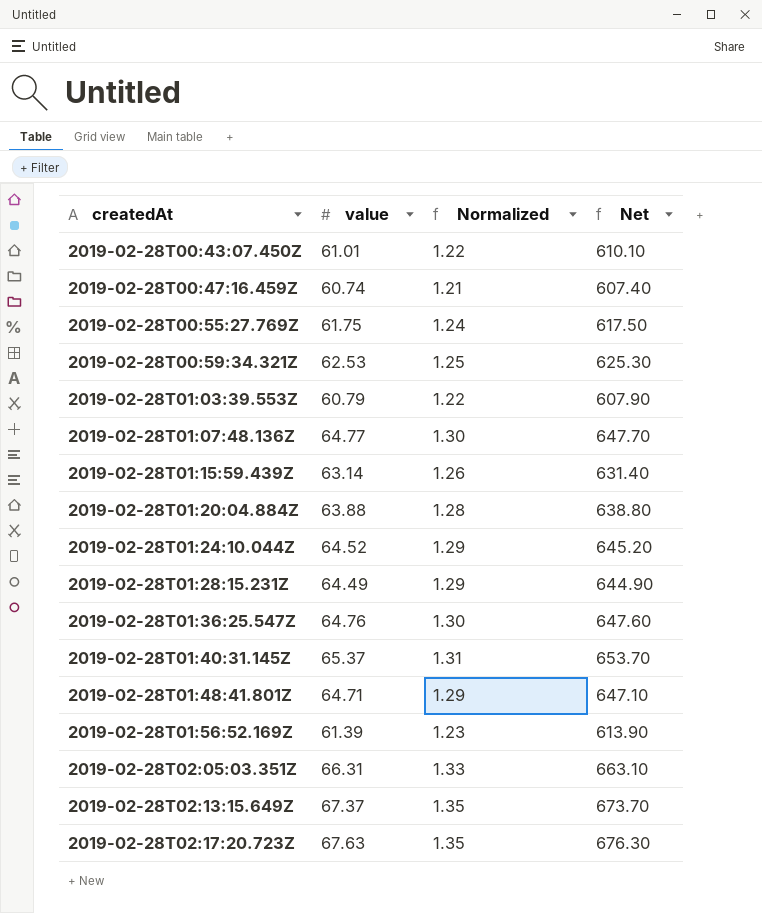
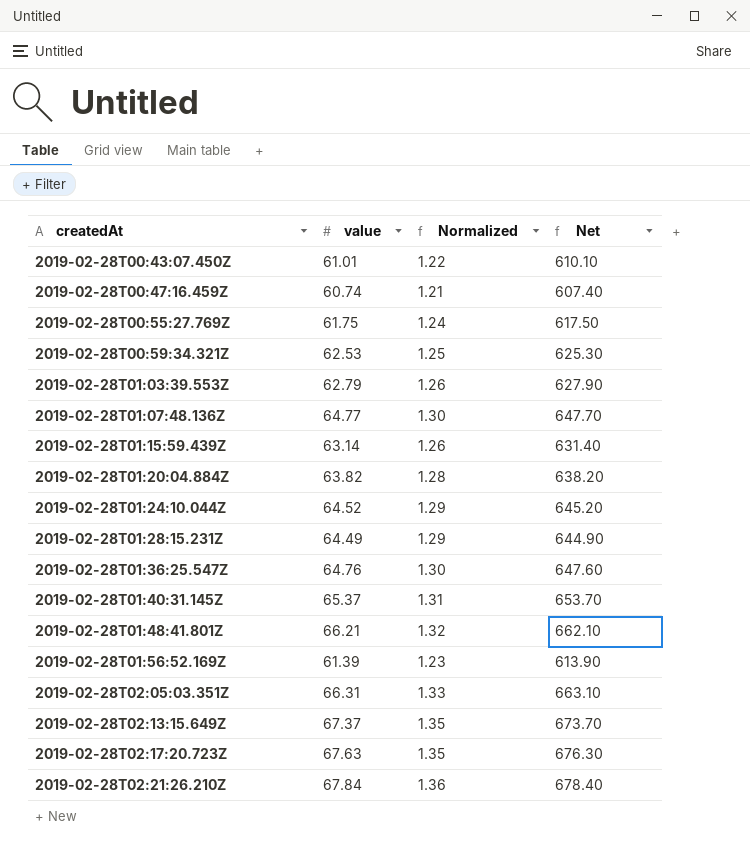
2019-02-28T01:03:39.553Z | value: 60.79 -> 62.79
2019-02-28T01:03:39.553Z | Normalized: 1.22 -> 1.26
2019-02-28T01:03:39.553Z | Net: 607.90 -> 627.90
2019-02-28T01:20:04.884Z | value: 63.88 -> 63.82
2019-02-28T01:20:04.884Z | Net: 638.80 -> 638.20
2019-02-28T01:48:41.801Z | value: 64.71 -> 66.21
2019-02-28T01:48:41.801Z | Normalized: 1.29 -> 1.32
2019-02-28T01:48:41.801Z | Net: 647.10 -> 662.10
row 2019-02-28T02:21:26.210Z: none -> 67.84 | 1.36 | 678.40

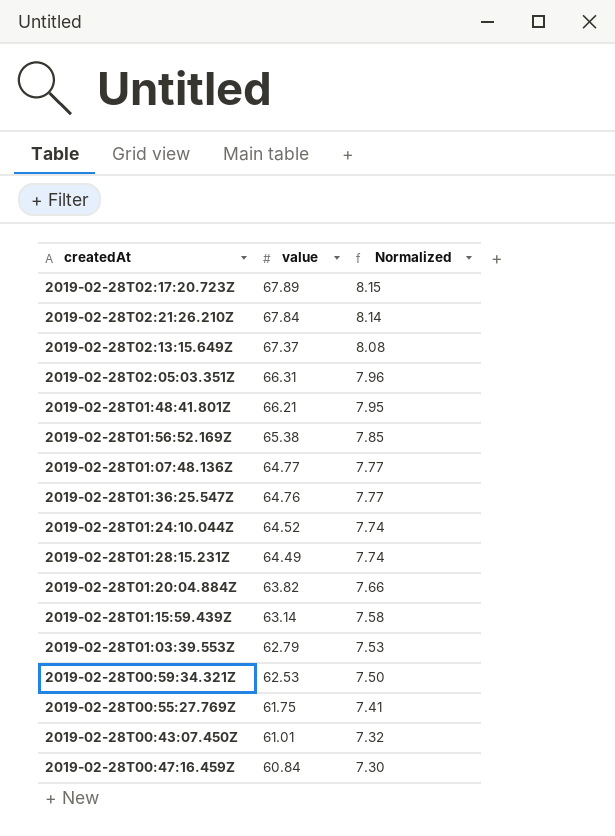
row order: createdAt ascending -> value descending
column Net | formula: [value] * 10 -> none
column Normalized | formula: [value] * 0.02 -> [value] * 0.12
row 2019-02-28T01:40:31.145Z: 65.37 | 1.31 | 653.70 -> none
2019-02-28T02:17:20.723Z | value: 67.63 -> 67.89
2019-02-28T01:56:52.169Z | value: 61.39 -> 65.38
2019-02-28T00:47:16.459Z | value: 60.74 -> 60.84

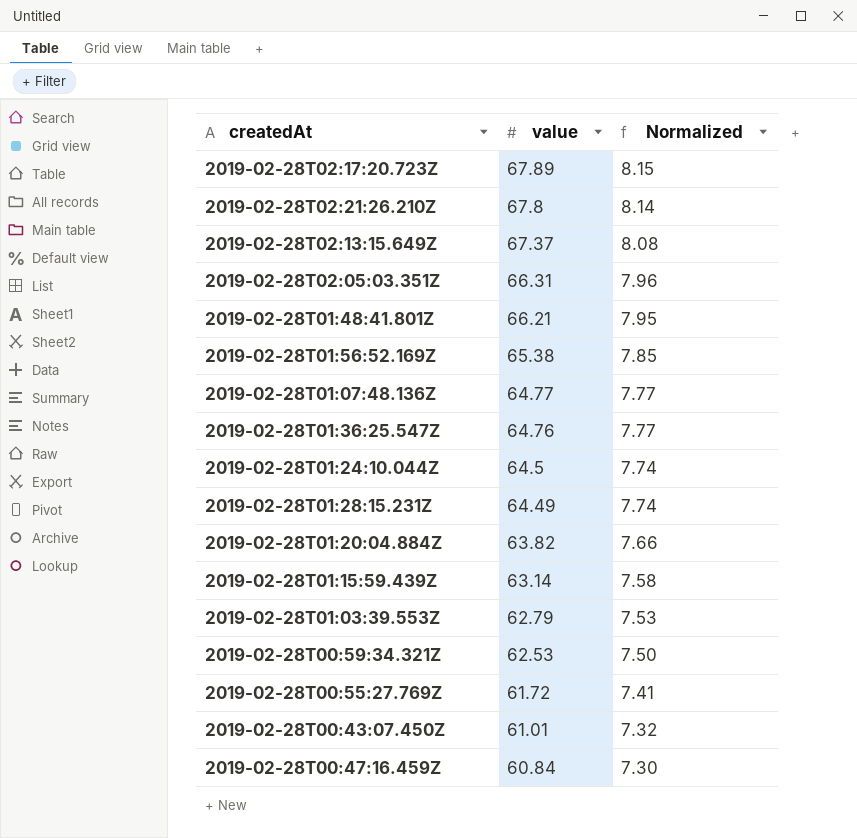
2019-02-28T02:21:26.210Z | value: 67.84 -> 67.8
2019-02-28T01:24:10.044Z | value: 64.52 -> 64.5
2019-02-28T00:55:27.769Z | value: 61.75 -> 61.72

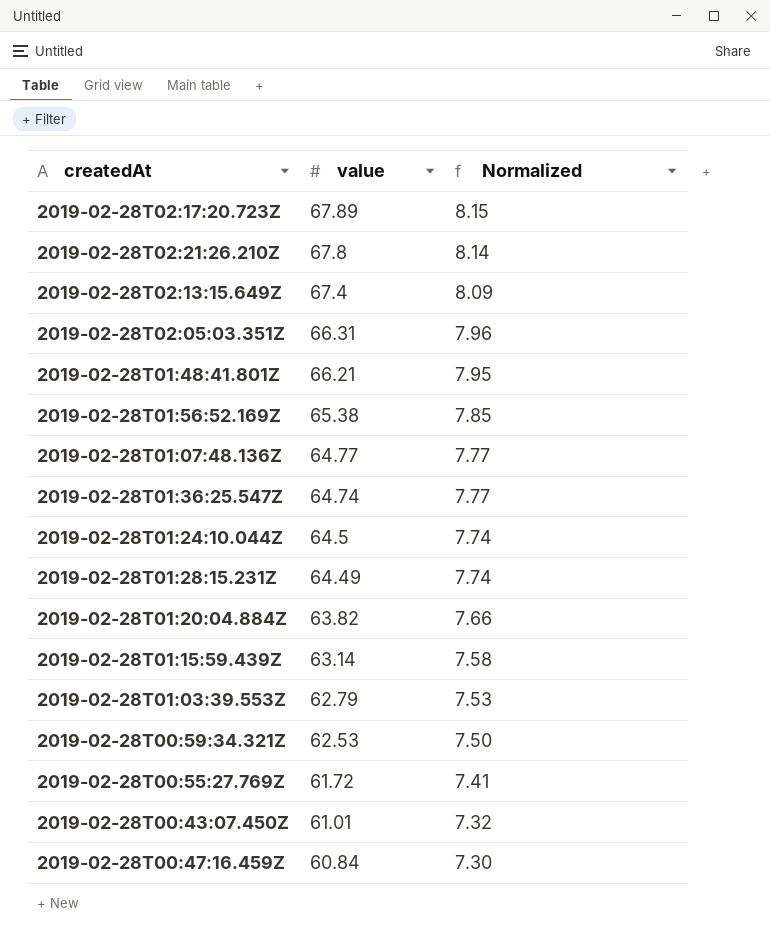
2019-02-28T02:13:15.649Z | value: 67.37 -> 67.4
2019-02-28T02:13:15.649Z | Normalized: 8.08 -> 8.09
2019-02-28T01:36:25.547Z | value: 64.76 -> 64.74

